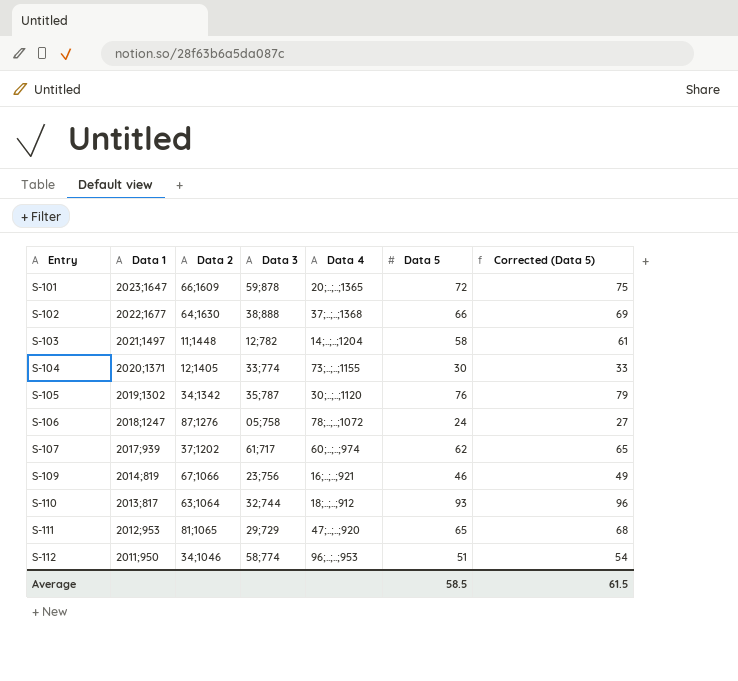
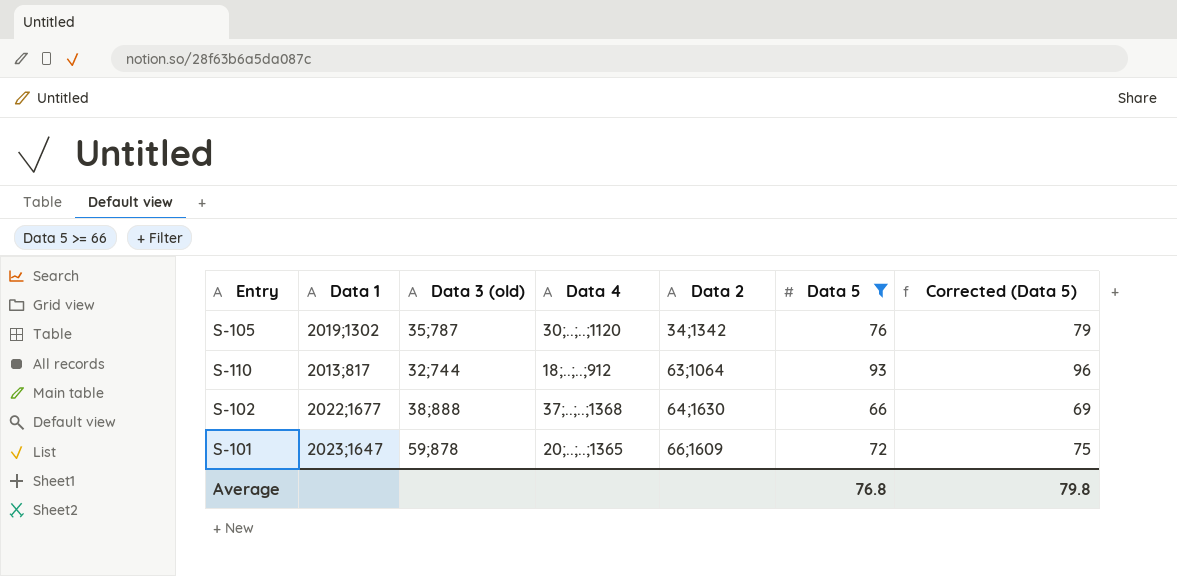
filter: none -> Data 5 >= 66
row order: Entry ascending -> Data 2 ascending
column name: Data 3 -> Data 3 (old)
column Data 2 | position: 3 -> 5
Average | Data 5: 58.5 -> 76.8
Average | Corrected (Data 5): 61.5 -> 79.8

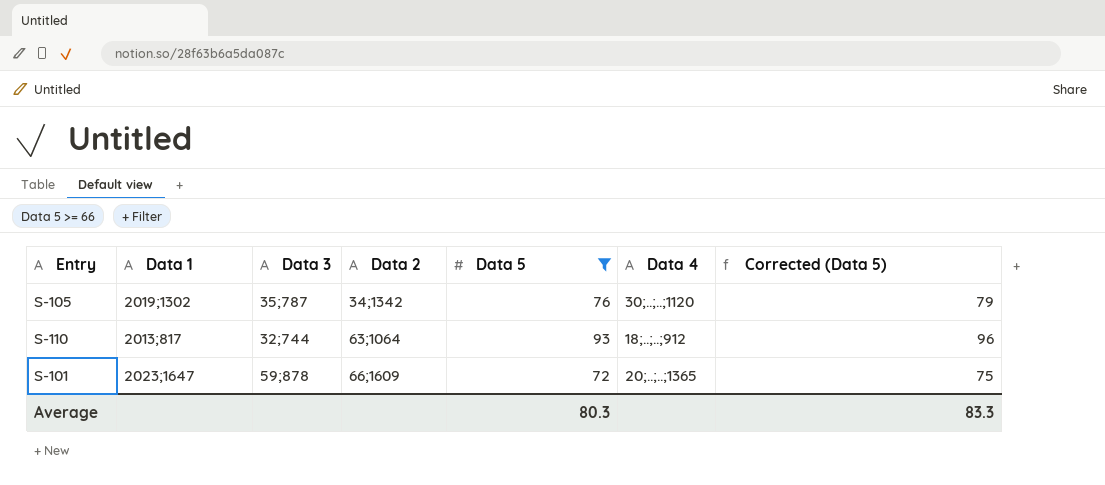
column name: Data 3 (old) -> Data 3
column Data 4 | position: 4 -> 6
row S-102: 2022;1677 | 38;888 | 37;..;..;1368 | 64;1630 | 66 | 69 -> none
Average | Data 5: 76.8 -> 80.3
Average | Corrected (Data 5): 79.8 -> 83.3

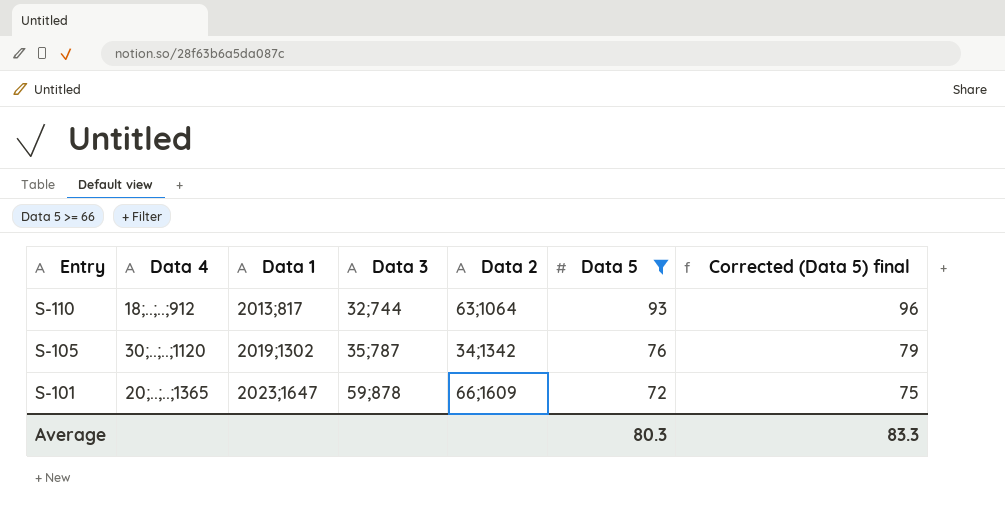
row order: Data 2 ascending -> Entry descending
column Data 4 | position: 6 -> 2
column name: Corrected (Data 5) -> Corrected (Data 5) final

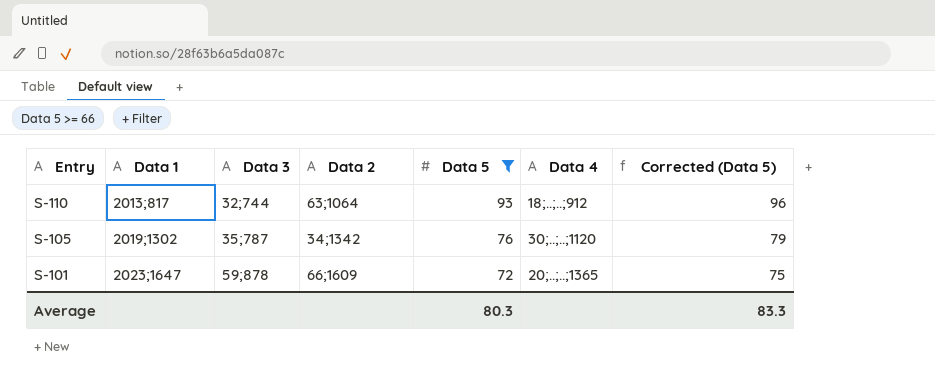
column Data 4 | position: 2 -> 6
column name: Corrected (Data 5) final -> Corrected (Data 5)

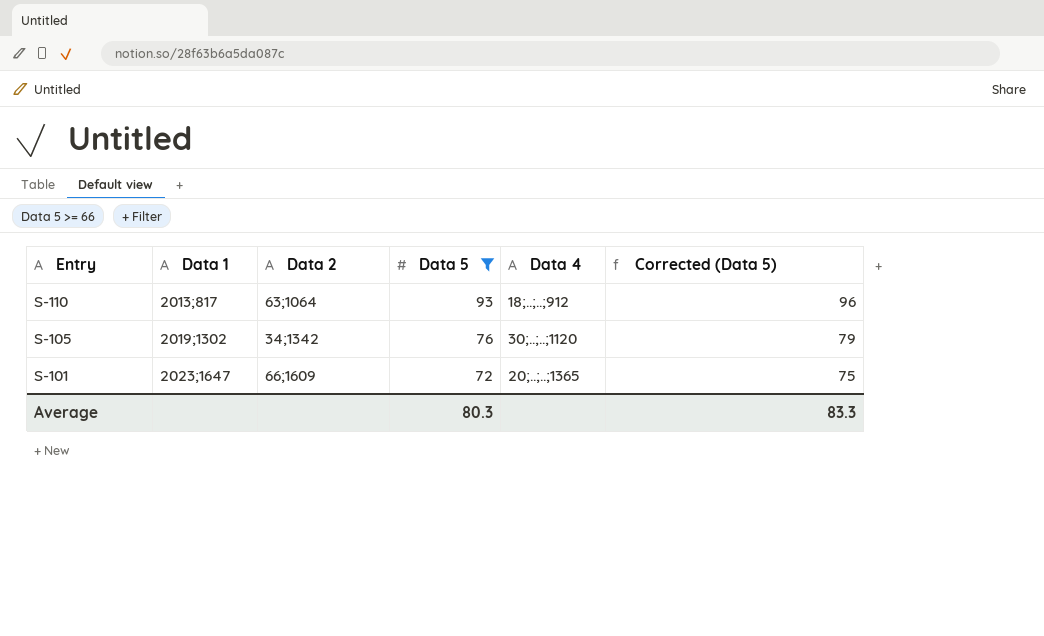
column Data 3 | position: 3 -> none

